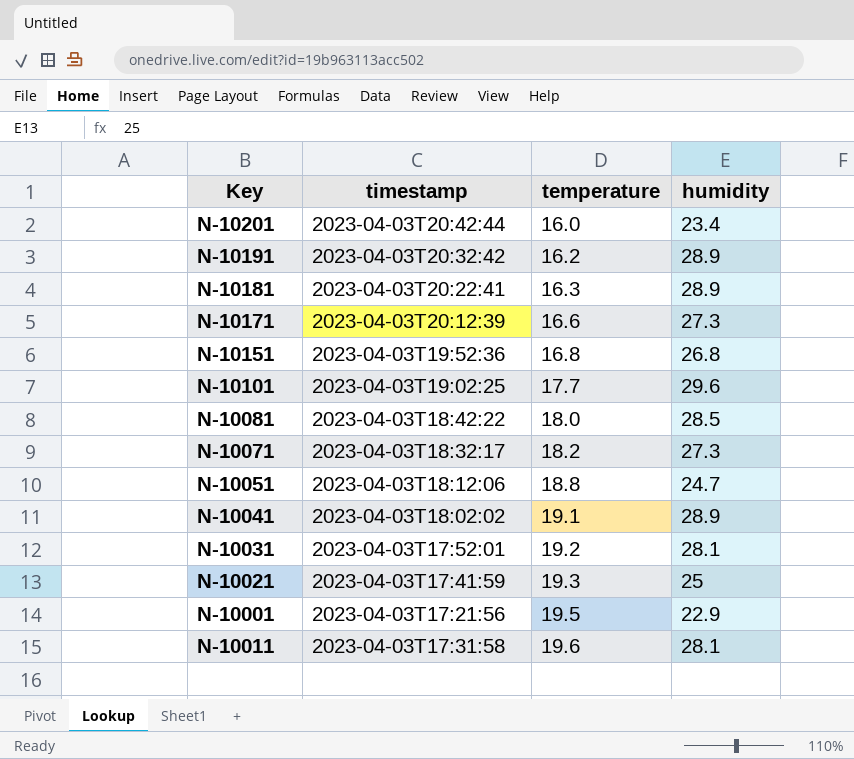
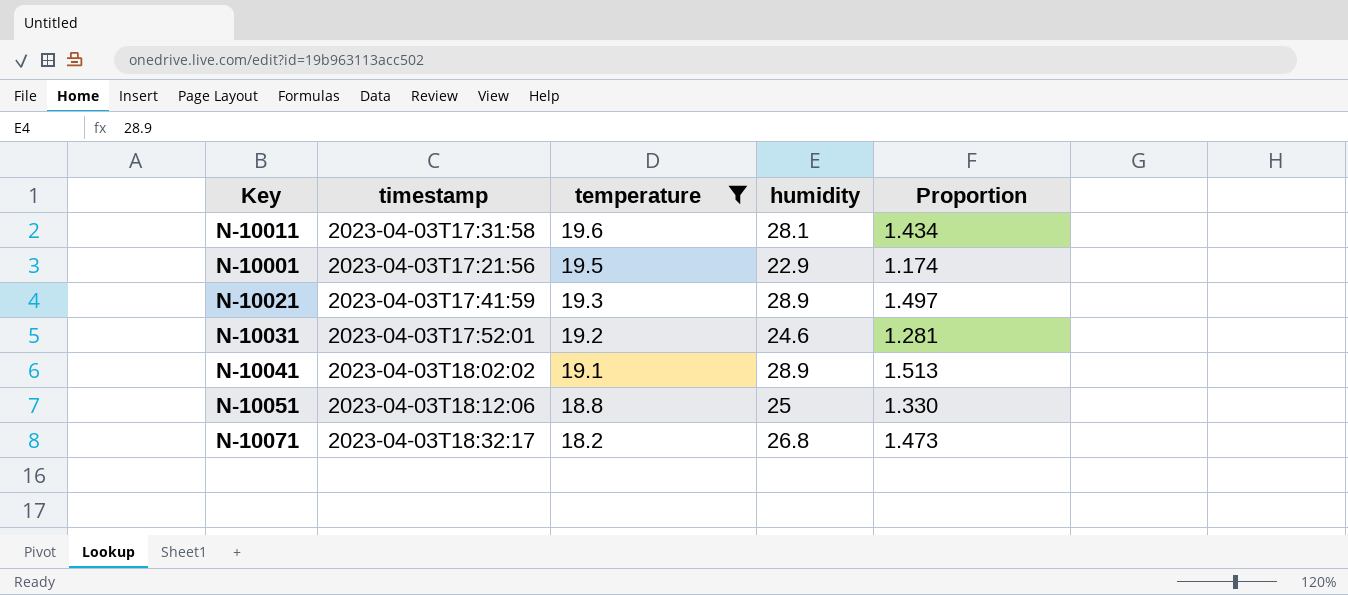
filter: none -> temperature >= 18.2
row order: temperature ascending -> temperature descending
column Proportion | formula: none -> [humidity] / [temperature]
N-10021 | humidity: 25 -> 28.9
N-10031 | humidity: 28.1 -> 24.6
N-10051 | humidity: 24.7 -> 25
N-10071 | humidity: 27.3 -> 26.8

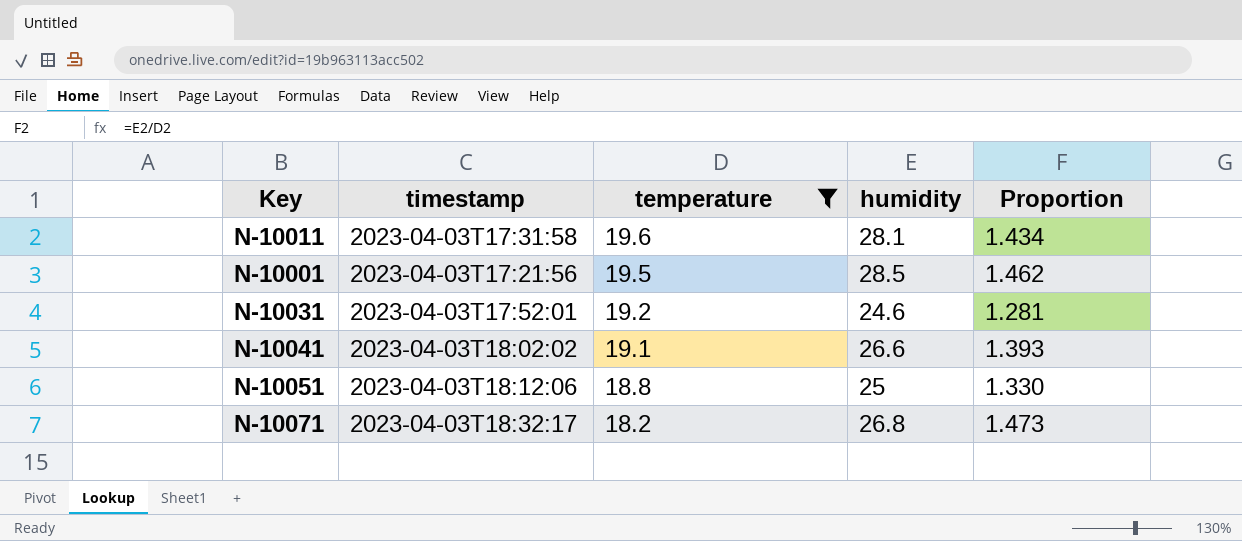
row N-10021: 2023-04-03T17:41:59 | 19.3 | 28.9 | 1.497 -> none
N-10001 | humidity: 22.9 -> 28.5
N-10001 | Proportion: 1.174 -> 1.462
N-10041 | humidity: 28.9 -> 26.6
N-10041 | Proportion: 1.513 -> 1.393

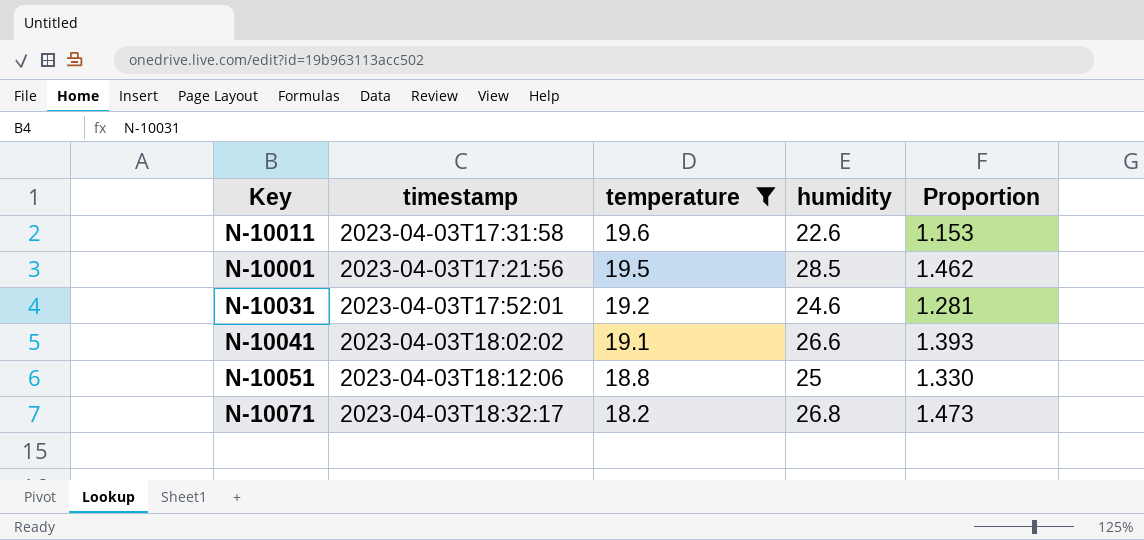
N-10011 | humidity: 28.1 -> 22.6
N-10011 | Proportion: 1.434 -> 1.153

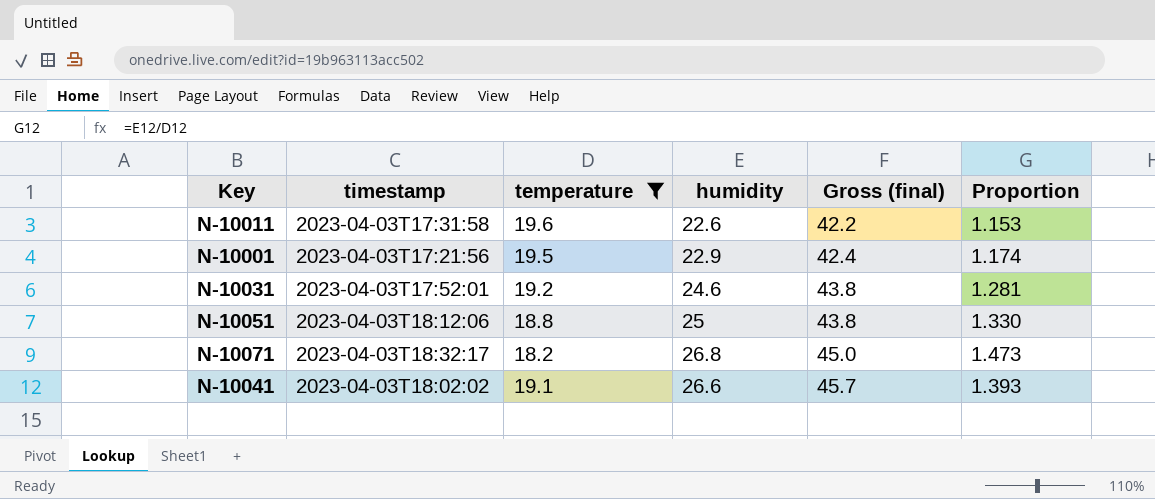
row order: temperature descending -> Gross (final) ascending
column Gross (final) | formula: none -> [temperature] + [humidity]
N-10001 | humidity: 28.5 -> 22.9
N-10001 | Proportion: 1.462 -> 1.174

